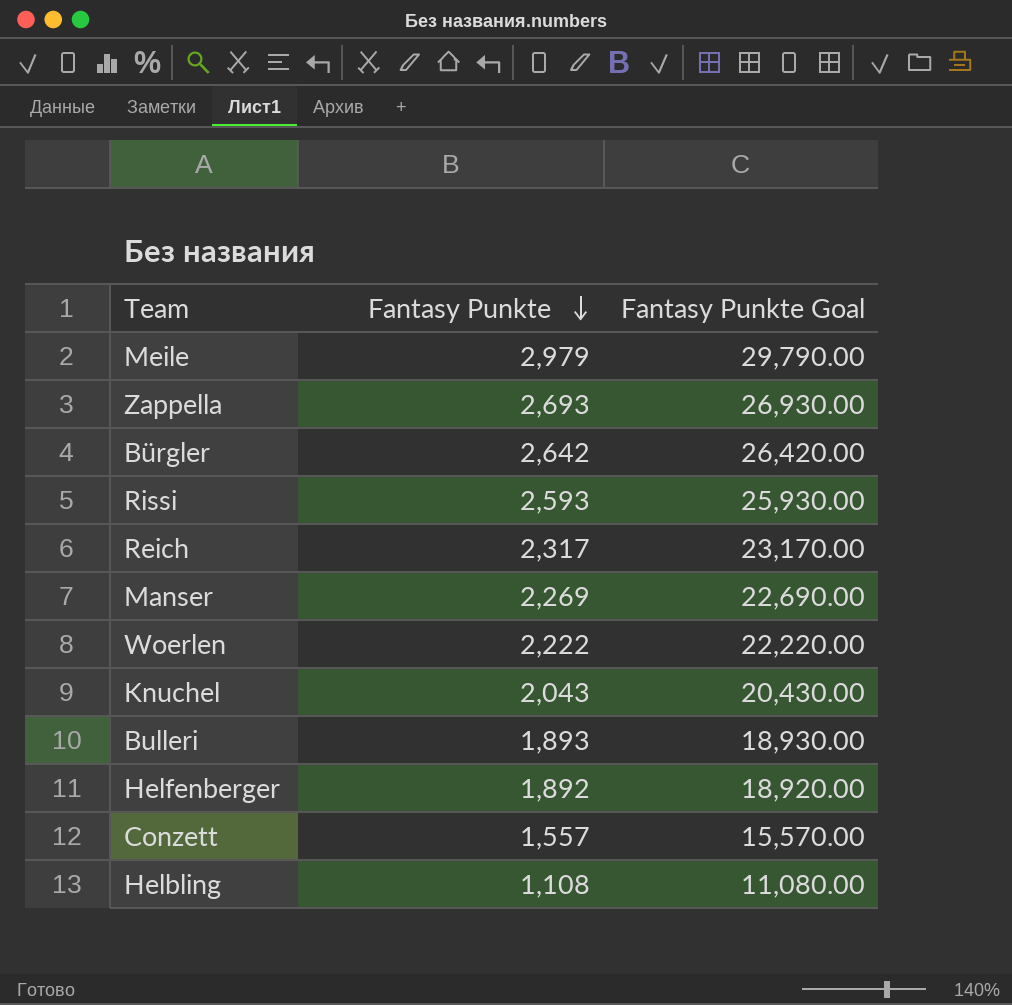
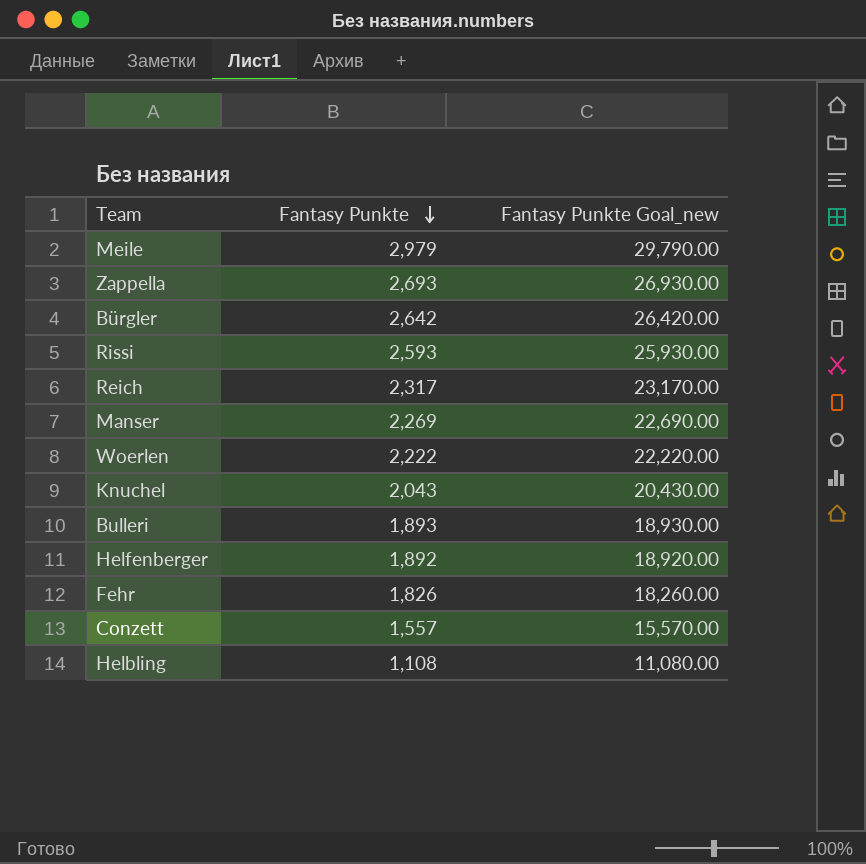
column name: Fantasy Punkte Goal -> Fantasy Punkte Goal_new
row Fehr: none -> 1,826 | 18,260.00

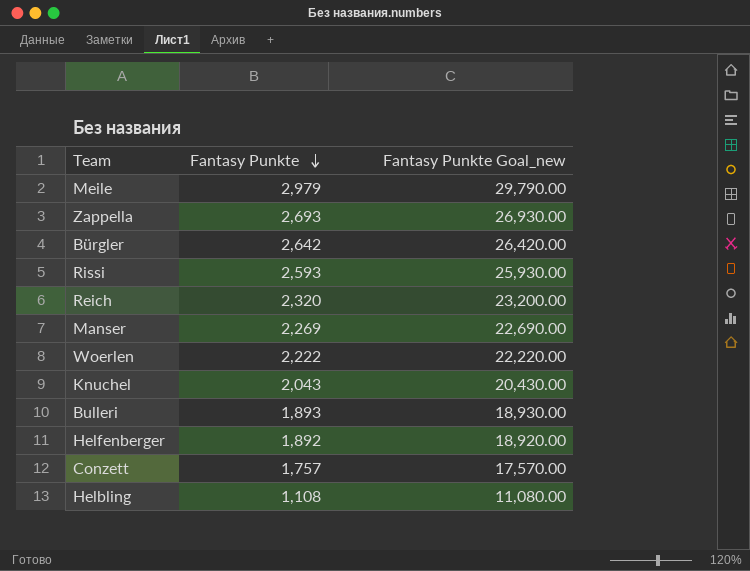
row Fehr: 1,826 | 18,260.00 -> none
Reich | Fantasy Punkte: 2,317 -> 2,320
Reich | Fantasy Punkte Goal_new: 23,170.00 -> 23,200.00
Conzett | Fantasy Punkte: 1,557 -> 1,757
Conzett | Fantasy Punkte Goal_new: 15,570.00 -> 17,570.00

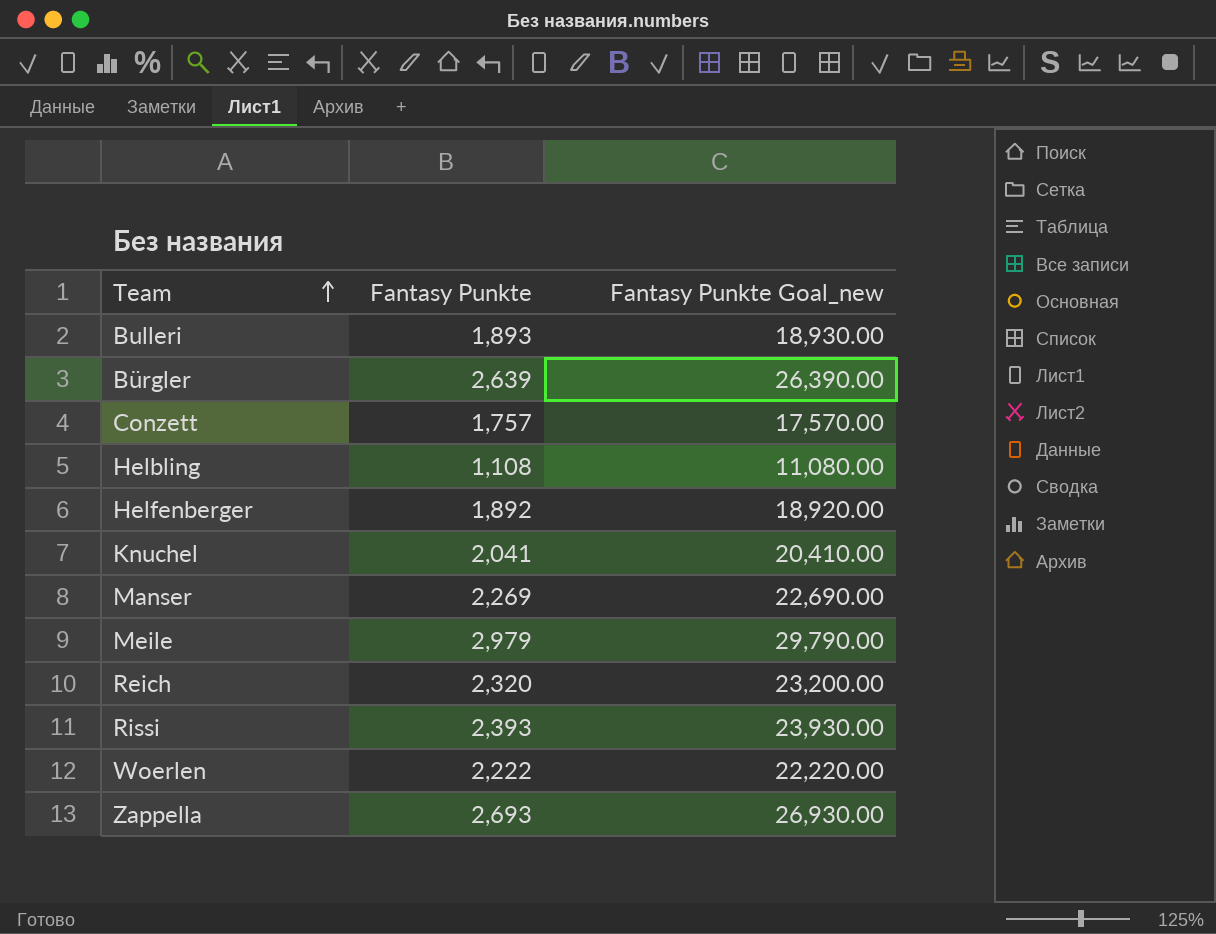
row order: Fantasy Punkte descending -> Team ascending
Bürgler | Fantasy Punkte: 2,642 -> 2,639
Bürgler | Fantasy Punkte Goal_new: 26,420.00 -> 26,390.00
Knuchel | Fantasy Punkte: 2,043 -> 2,041
Knuchel | Fantasy Punkte Goal_new: 20,430.00 -> 20,410.00
Rissi | Fantasy Punkte: 2,593 -> 2,393
Rissi | Fantasy Punkte Goal_new: 25,930.00 -> 23,930.00

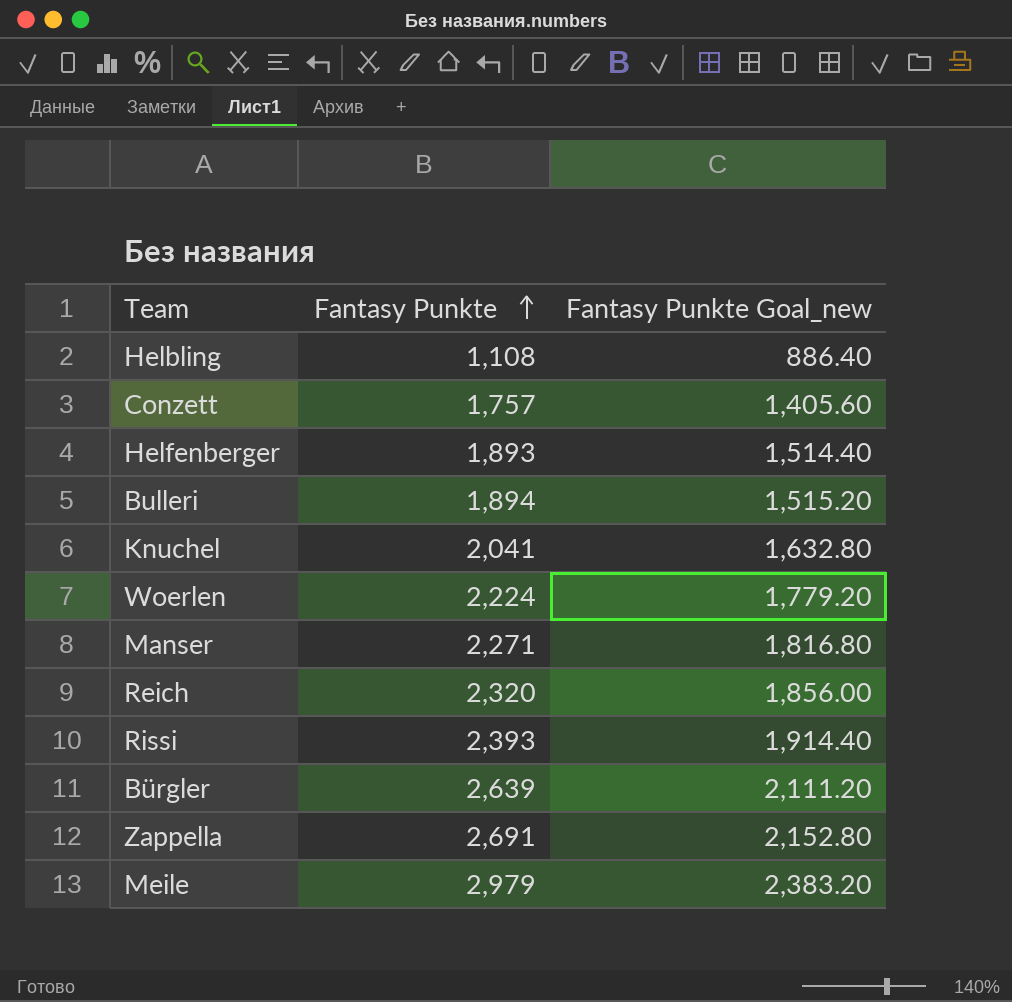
row order: Team ascending -> Fantasy Punkte ascending
column Fantasy Punkte Goal_new | formula: [Fantasy Punkte] * 10 -> [Fantasy Punkte] * 0.8
Helfenberger | Fantasy Punkte: 1,892 -> 1,893
Bulleri | Fantasy Punkte: 1,893 -> 1,894
Woerlen | Fantasy Punkte: 2,222 -> 2,224
Manser | Fantasy Punkte: 2,269 -> 2,271
Zappella | Fantasy Punkte: 2,693 -> 2,691

